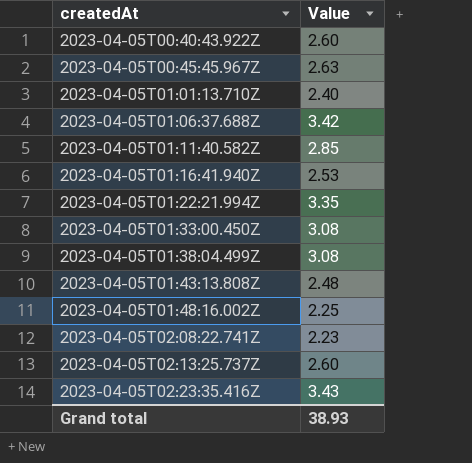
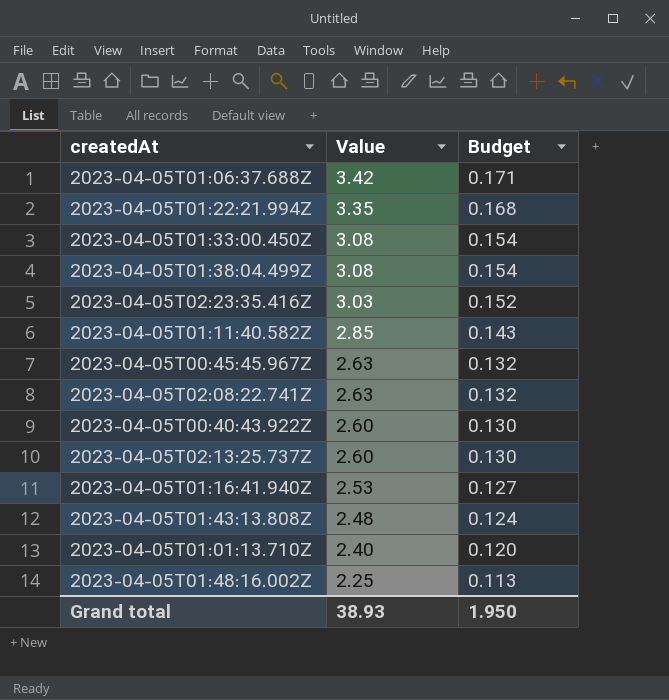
row order: createdAt ascending -> Value descending
column Budget | formula: none -> [Value] * 0.05
2023-04-05T02:23:35.416Z | Value: 3.43 -> 3.03
2023-04-05T02:08:22.741Z | Value: 2.23 -> 2.63

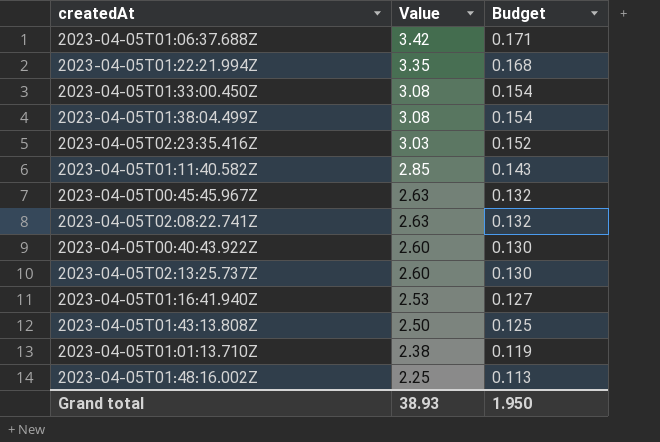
2023-04-05T01:43:13.808Z | Value: 2.48 -> 2.50
2023-04-05T01:43:13.808Z | Budget: 0.124 -> 0.125
2023-04-05T01:01:13.710Z | Value: 2.40 -> 2.38
2023-04-05T01:01:13.710Z | Budget: 0.120 -> 0.119

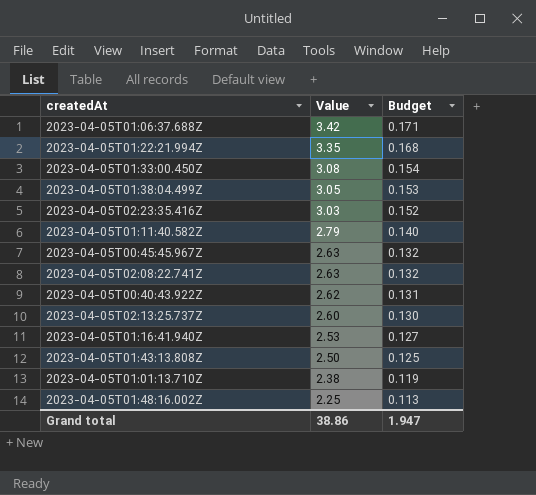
2023-04-05T01:38:04.499Z | Value: 3.08 -> 3.05
2023-04-05T01:38:04.499Z | Budget: 0.154 -> 0.153
2023-04-05T01:11:40.582Z | Value: 2.85 -> 2.79
2023-04-05T01:11:40.582Z | Budget: 0.143 -> 0.140
2023-04-05T00:40:43.922Z | Value: 2.60 -> 2.62
2023-04-05T00:40:43.922Z | Budget: 0.130 -> 0.131
Grand total | Value: 38.93 -> 38.86
Grand total | Budget: 1.950 -> 1.947

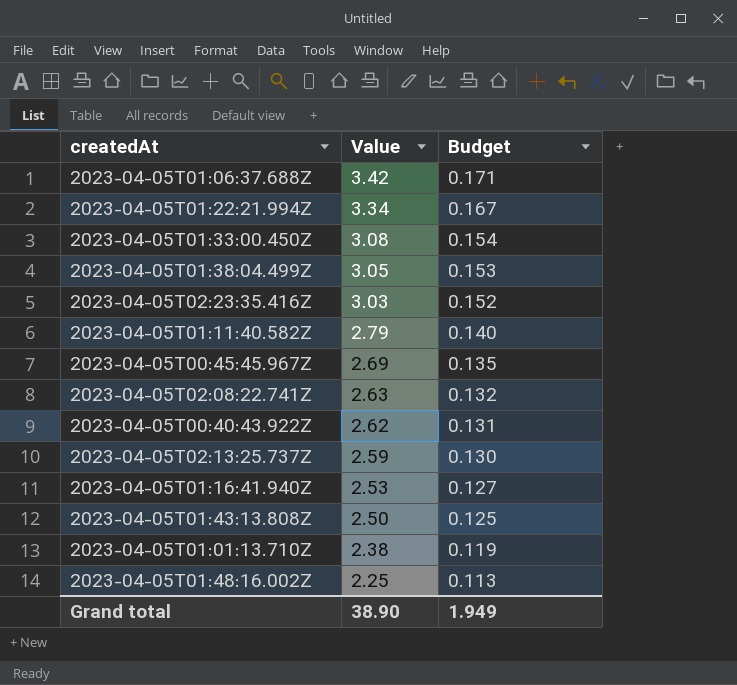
2023-04-05T01:22:21.994Z | Value: 3.35 -> 3.34
2023-04-05T01:22:21.994Z | Budget: 0.168 -> 0.167
2023-04-05T00:45:45.967Z | Value: 2.63 -> 2.69
2023-04-05T00:45:45.967Z | Budget: 0.132 -> 0.135
2023-04-05T02:13:25.737Z | Value: 2.60 -> 2.59
Grand total | Value: 38.86 -> 38.90
Grand total | Budget: 1.947 -> 1.949

